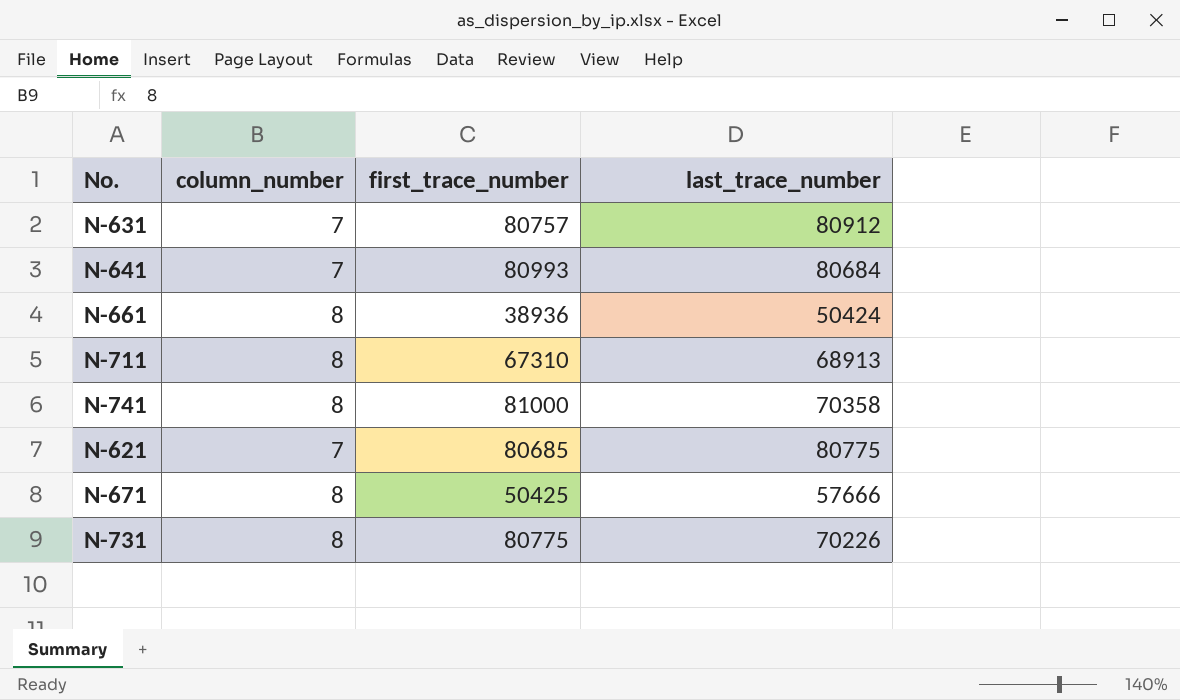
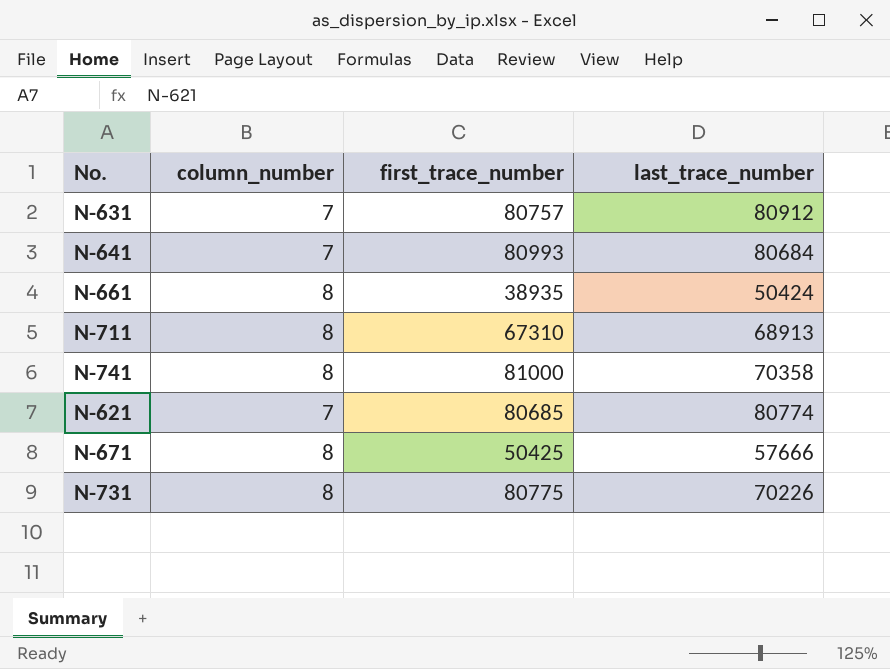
N-661 | first_trace_number: 38936 -> 38935
N-621 | last_trace_number: 80775 -> 80774

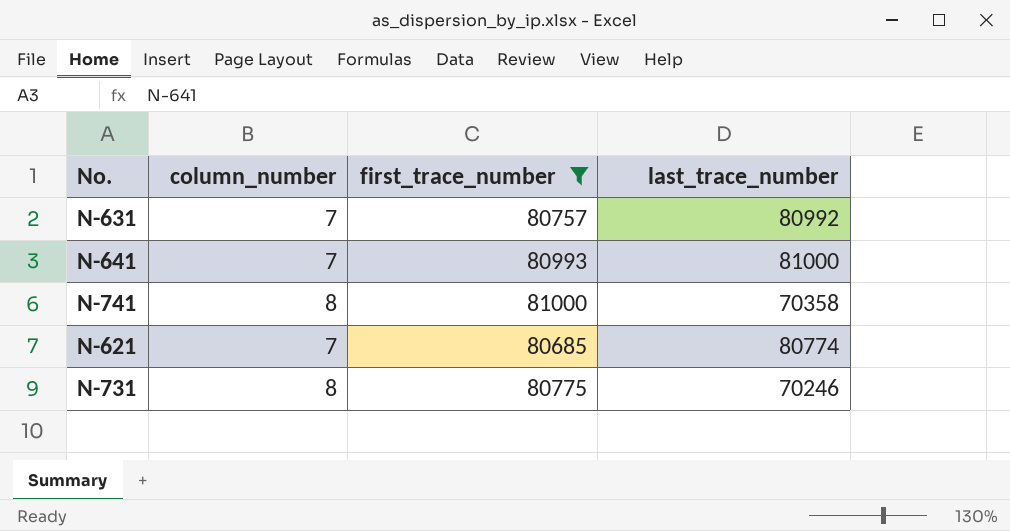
filter: none -> first_trace_number >= 80685
N-631 | last_trace_number: 80912 -> 80992
N-641 | last_trace_number: 80684 -> 81000
N-731 | last_trace_number: 70226 -> 70246

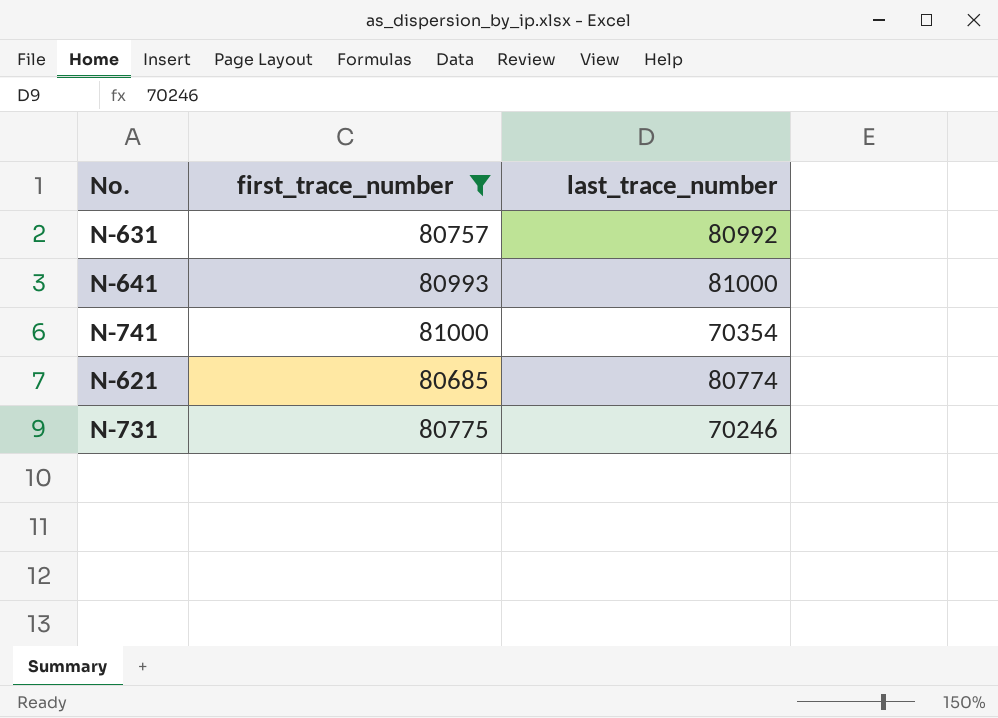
column column_number | position: 2 -> none
N-741 | last_trace_number: 70358 -> 70354

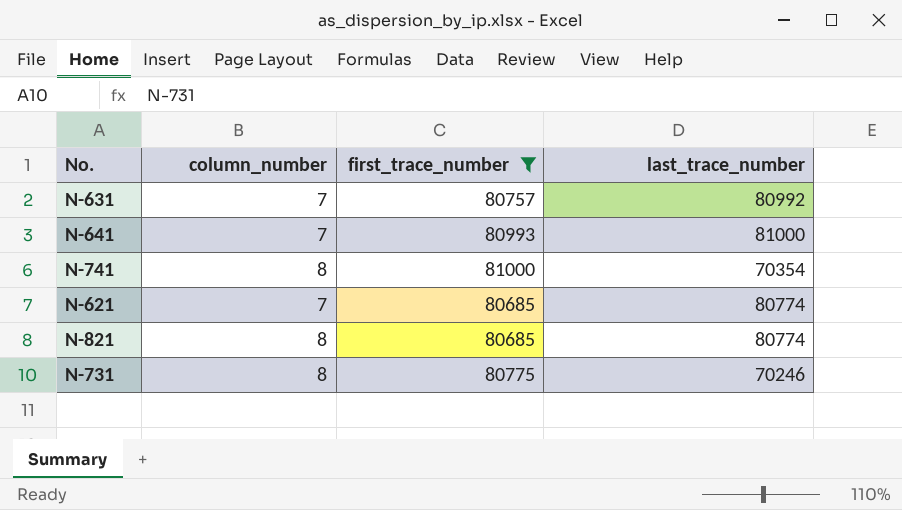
column column_number | position: none -> 2
row N-821: none -> 8 | 80685 | 80774

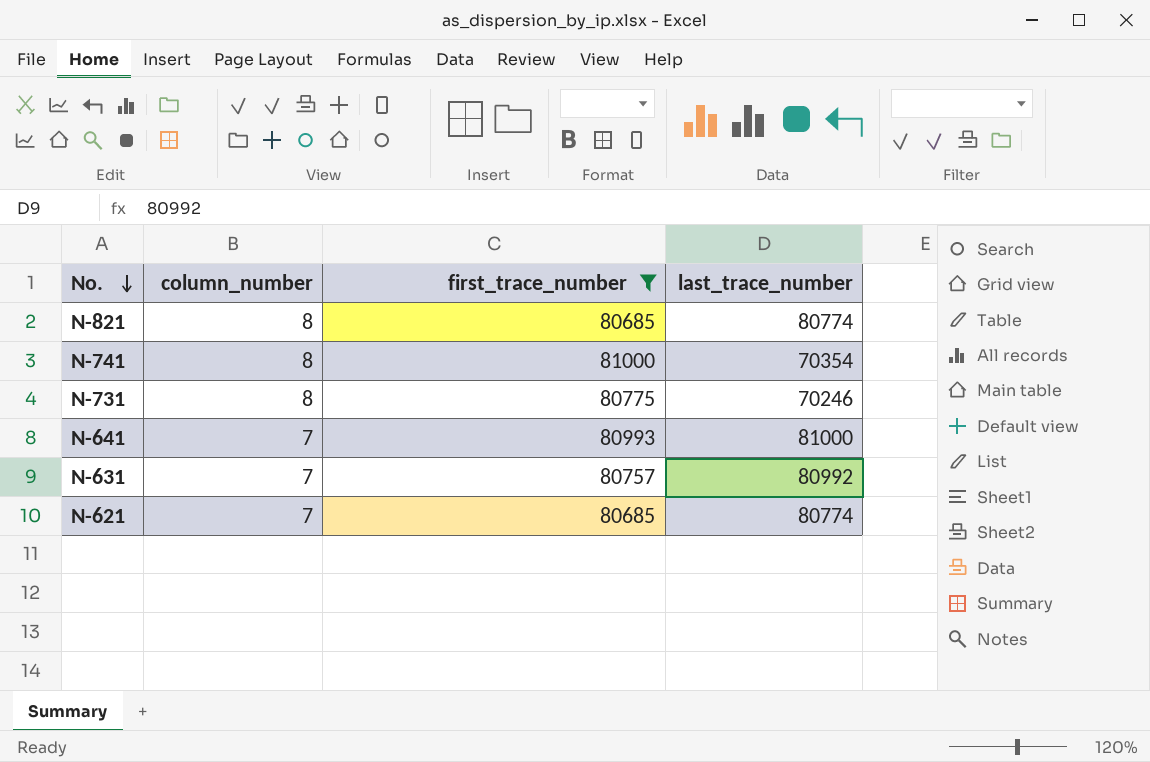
row order: none -> No. descending

